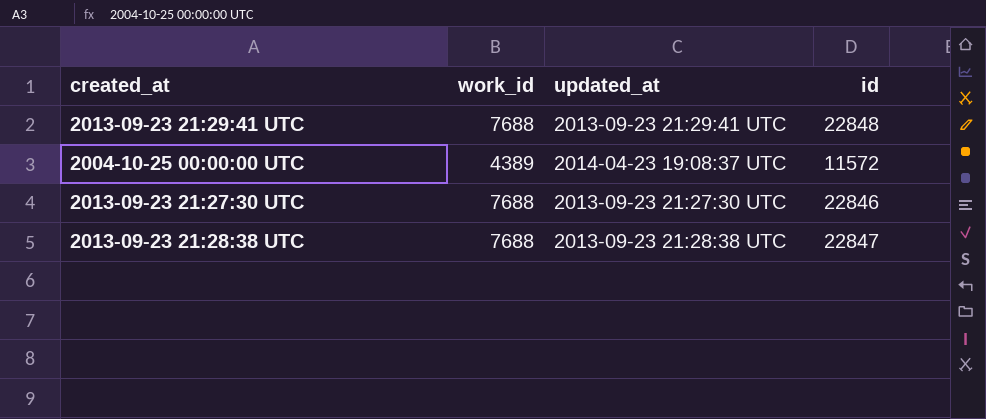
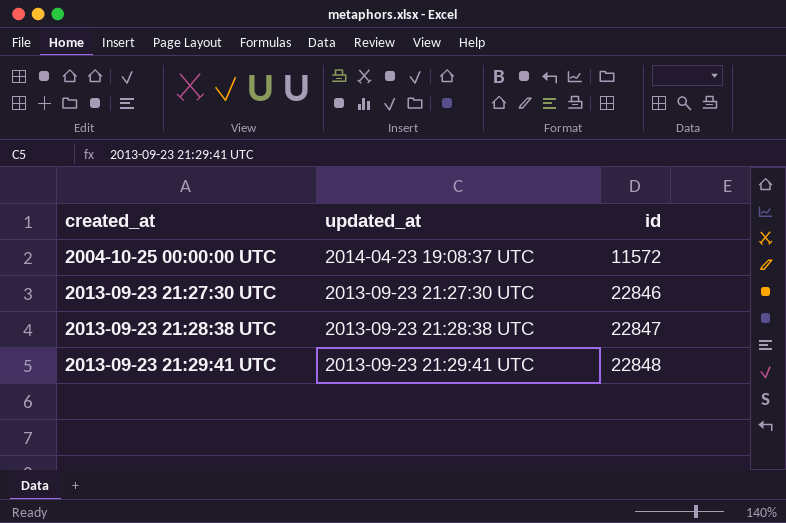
row order: none -> created_at ascending
column work_id | position: 2 -> none

